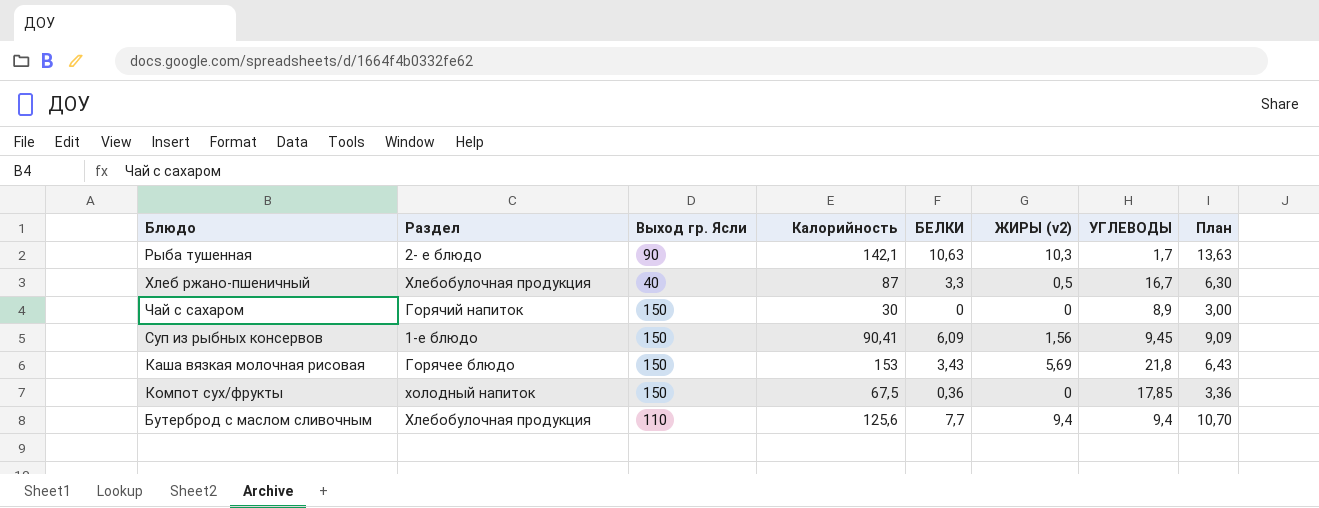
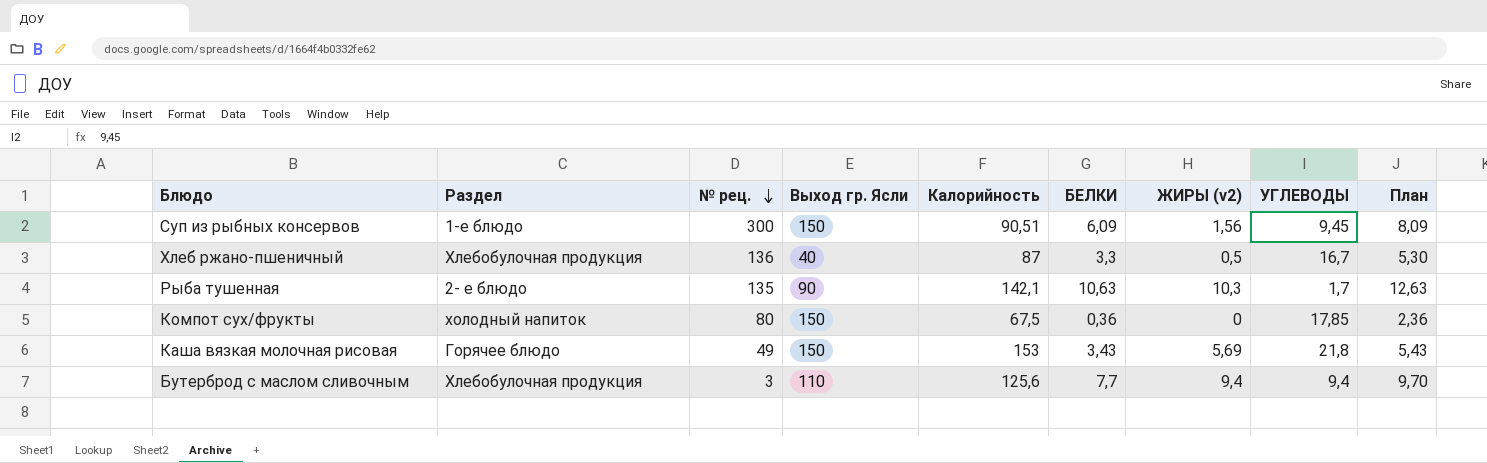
row order: none -> № рец. descending
column № рец. | position: none -> 3
column План | formula: [БЕЛКИ] + 3 -> [БЕЛКИ] + 2
row Чай с сахаром: Горячий напиток | 150 | 30 | 0 | 0 | 8,9 | 3,00 -> none
Суп из рыбных консервов | Калорийность: 90,41 -> 90,51

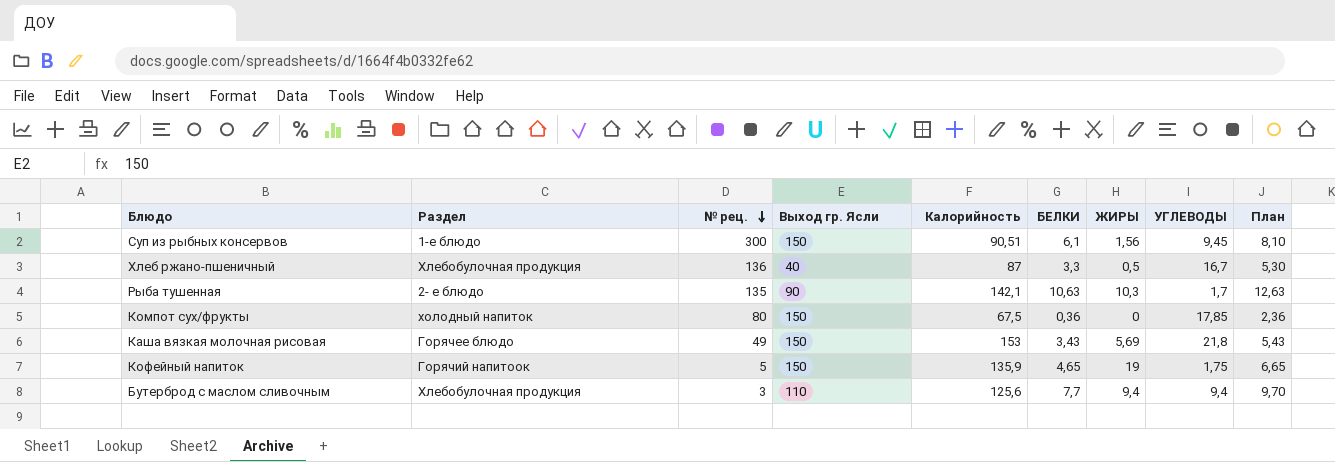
column name: ЖИРЫ (v2) -> ЖИРЫ
Суп из рыбных консервов | БЕЛКИ: 6,09 -> 6,1
Суп из рыбных консервов | План: 8,09 -> 8,10
row Кофейный напиток: none -> Горячий напитоок | 5 | 150 | 135,9 | 4,65 | 19 | 1,75 | 6,65

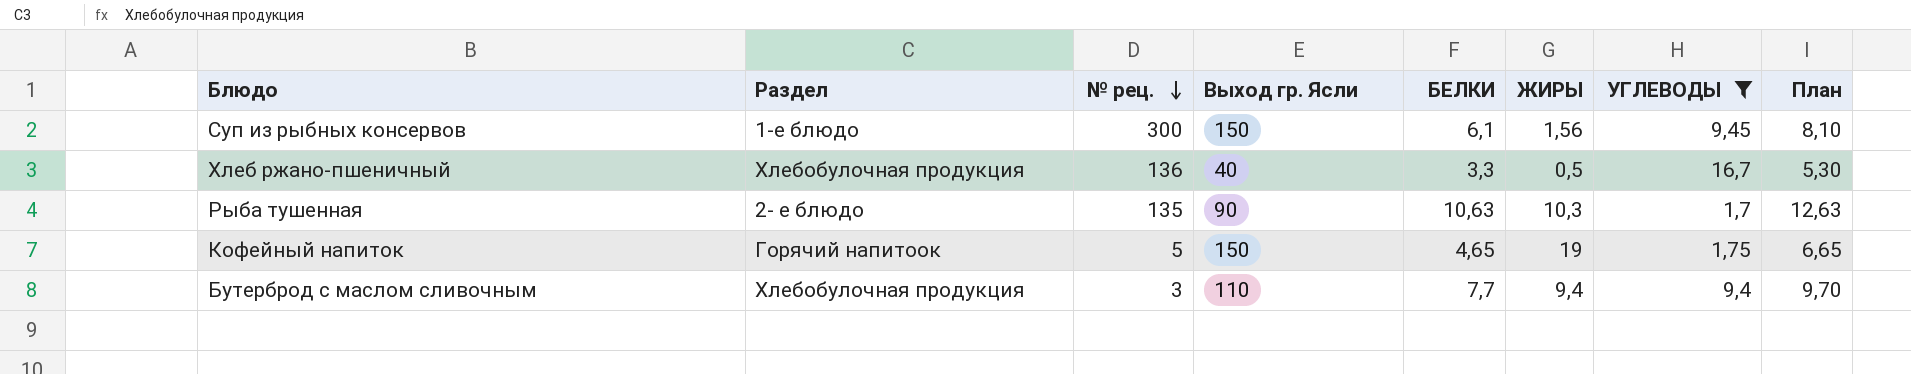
filter: none -> УГЛЕВОДЫ <= 16,7
column Калорийность | position: 5 -> none

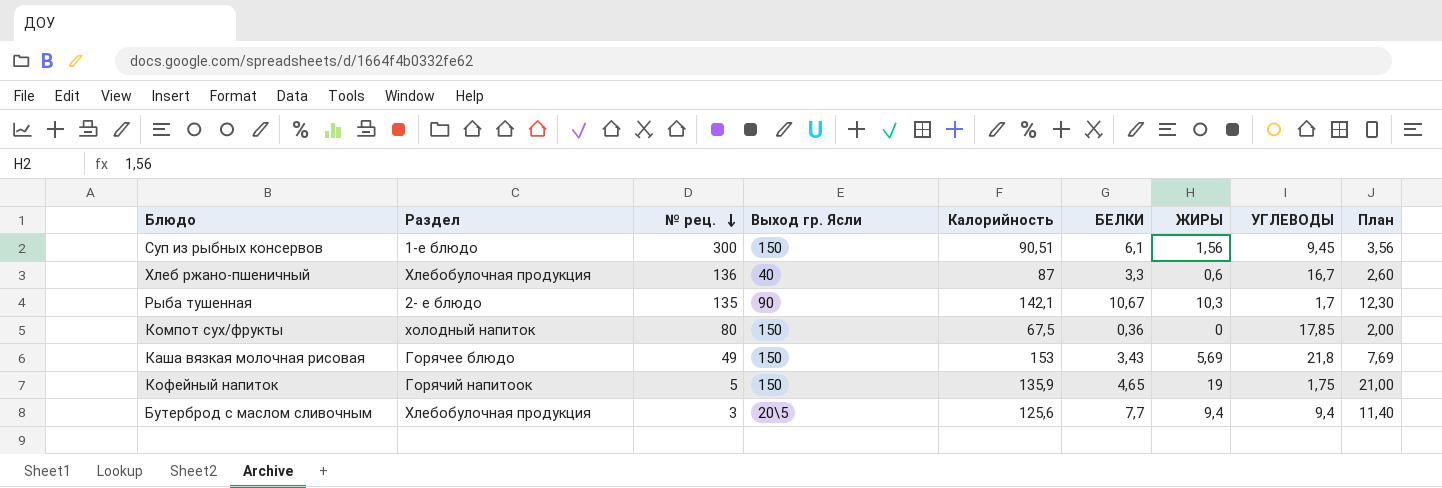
filter: УГЛЕВОДЫ <= 16,7 -> none
column Калорийность | position: none -> 5
column План | formula: [БЕЛКИ] + 2 -> [ЖИРЫ] + 2
Хлеб ржано-пшеничный | ЖИРЫ: 0,5 -> 0,6
Рыба тушенная | БЕЛКИ: 10,63 -> 10,67
Бутерброд с маслом сливочным | Выход гр. Ясли: 110 -> 20\5

